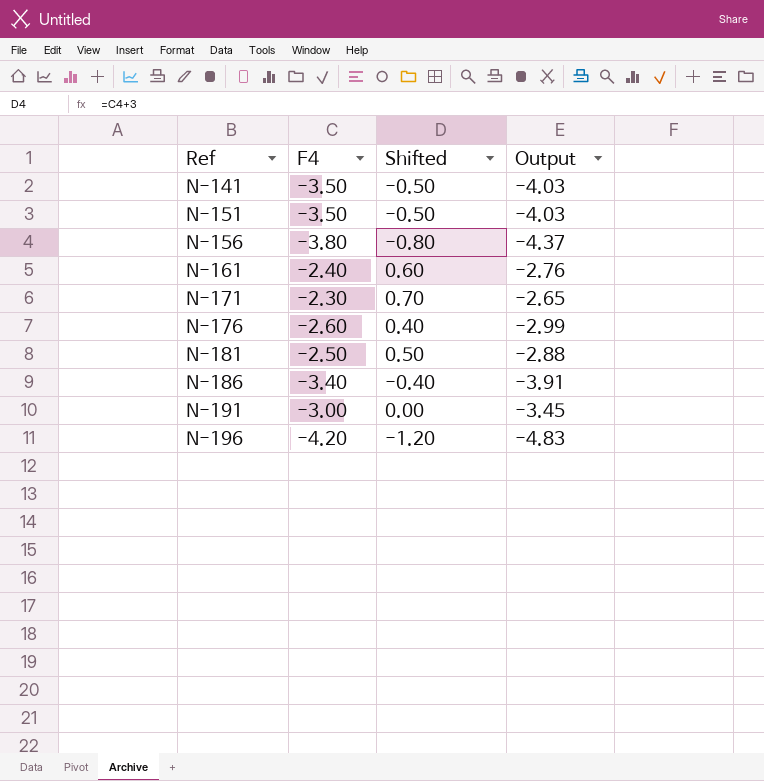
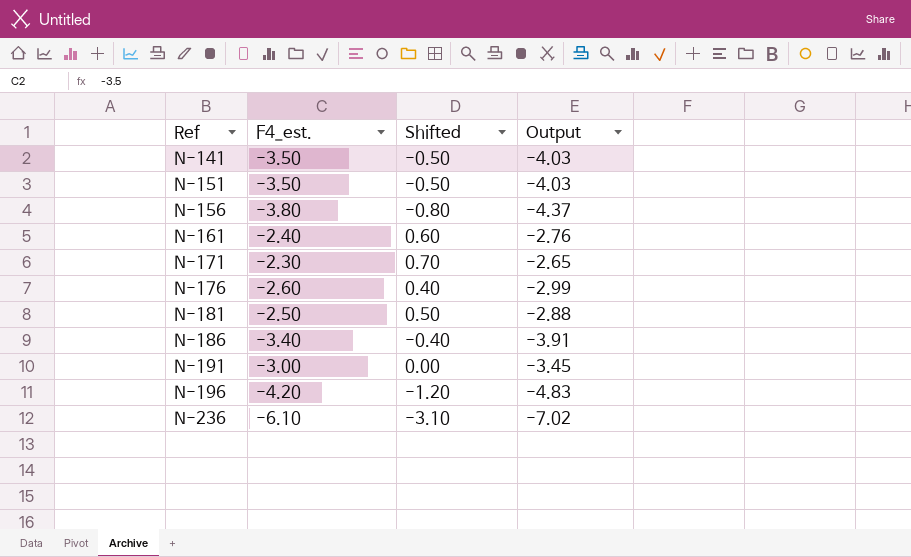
column name: F4 -> F4_est.
row N-236: none -> -6.10 | -3.10 | -7.02

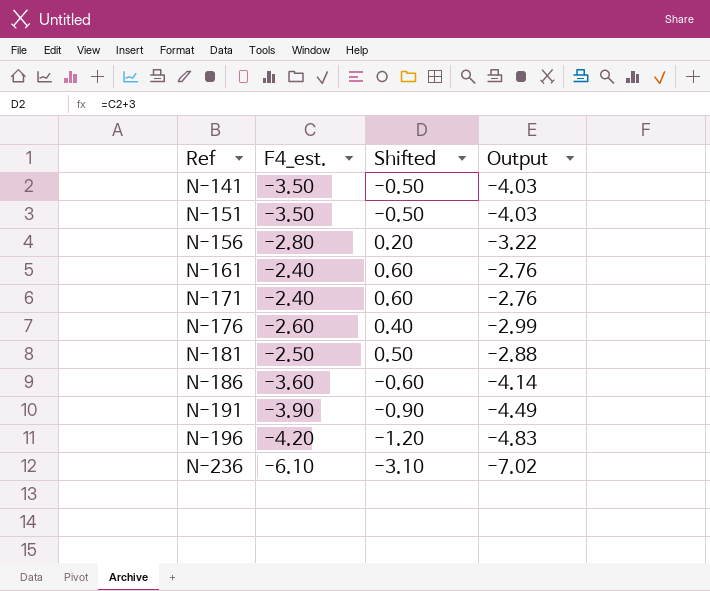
N-156 | F4_est.: -3.80 -> -2.80
N-156 | Shifted: -0.80 -> 0.20
N-156 | Output: -4.37 -> -3.22
N-171 | F4_est.: -2.30 -> -2.40
N-171 | Shifted: 0.70 -> 0.60
N-171 | Output: -2.65 -> -2.76
N-186 | F4_est.: -3.40 -> -3.60
N-186 | Shifted: -0.40 -> -0.60
N-186 | Output: -3.91 -> -4.14
N-191 | F4_est.: -3.00 -> -3.90
N-191 | Shifted: 0.00 -> -0.90
N-191 | Output: -3.45 -> -4.49

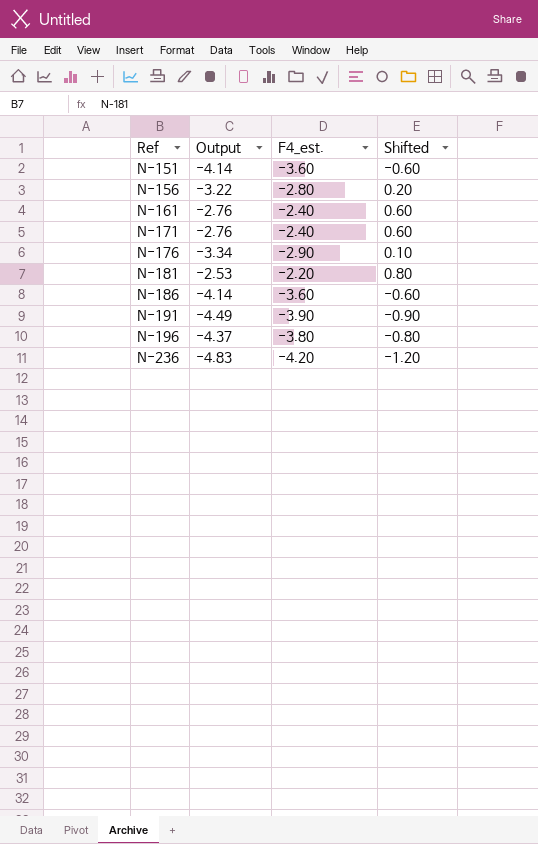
column Output | position: 4 -> 2
row N-141: -3.50 | -0.50 | -4.03 -> none
N-151 | Output: -4.03 -> -4.14
N-151 | F4_est.: -3.50 -> -3.60
N-151 | Shifted: -0.50 -> -0.60
N-176 | Output: -2.99 -> -3.34
N-176 | F4_est.: -2.60 -> -2.90
N-176 | Shifted: 0.40 -> 0.10
N-181 | Output: -2.88 -> -2.53
N-181 | F4_est.: -2.50 -> -2.20
N-181 | Shifted: 0.50 -> 0.80
N-196 | Output: -4.83 -> -4.37
N-196 | F4_est.: -4.20 -> -3.80
N-196 | Shifted: -1.20 -> -0.80
N-236 | Output: -7.02 -> -4.83
N-236 | F4_est.: -6.10 -> -4.20
N-236 | Shifted: -3.10 -> -1.20

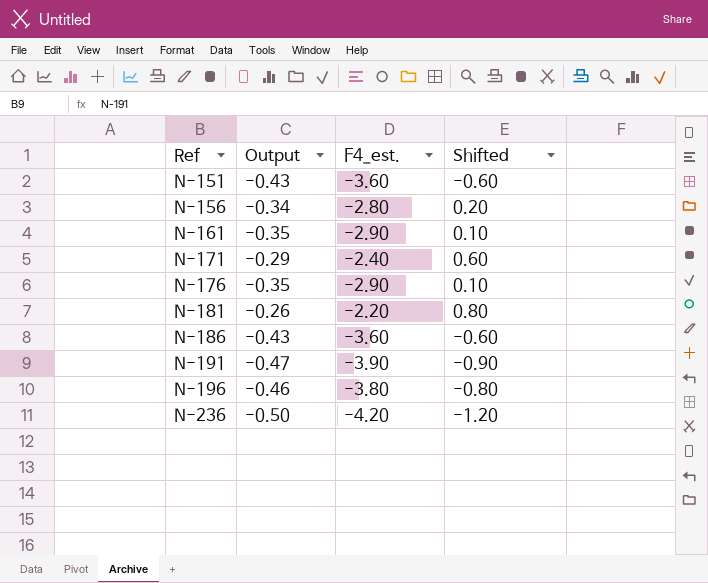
column Output | formula: [F4_est.] * 1.15 -> [F4_est.] * 0.12
N-161 | F4_est.: -2.40 -> -2.90
N-161 | Shifted: 0.60 -> 0.10

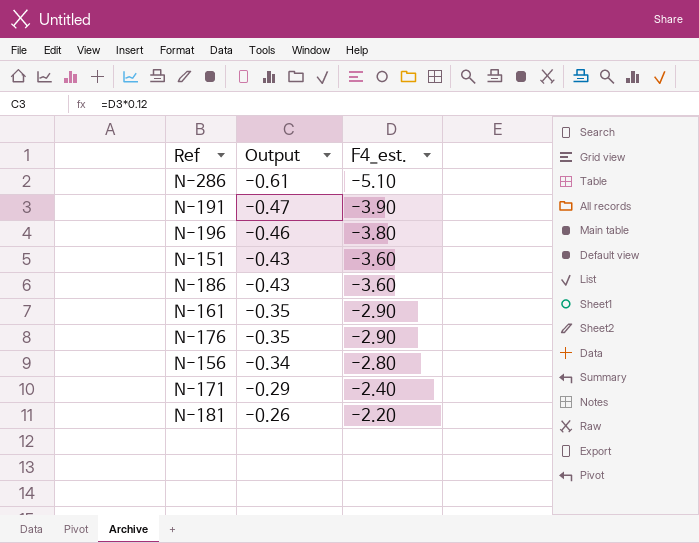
row order: Ref ascending -> Output ascending
column Shifted | formula: [F4_est.] + 3 -> none
row N-236: -0.50 | -4.20 | -1.20 -> none
row N-286: none -> -0.61 | -5.10

